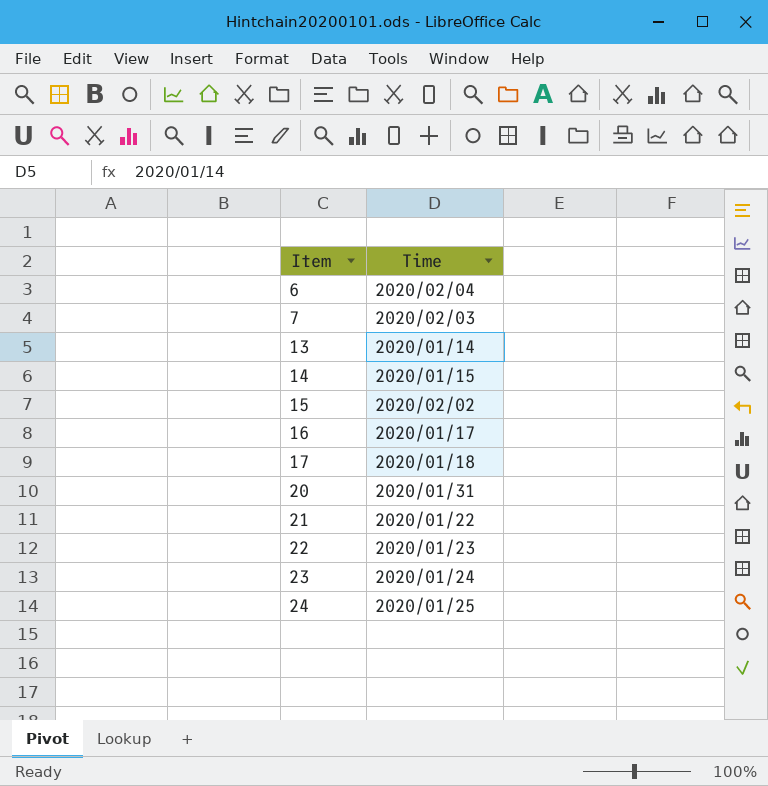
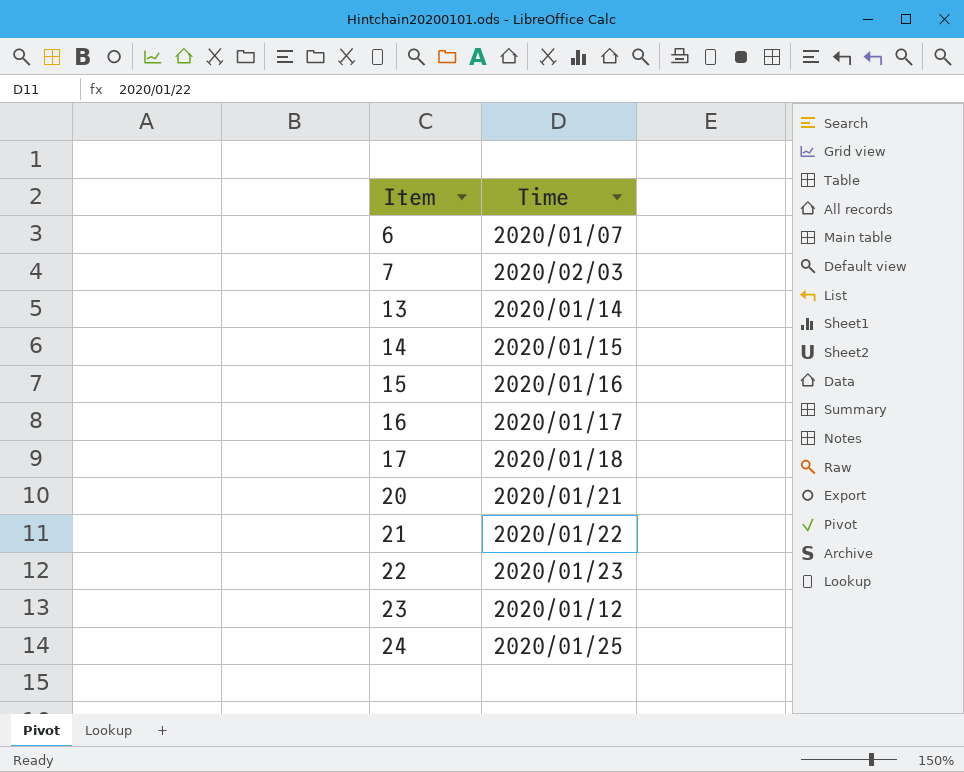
6 | Time: 2020/02/04 -> 2020/01/07
15 | Time: 2020/02/02 -> 2020/01/16
20 | Time: 2020/01/31 -> 2020/01/21
23 | Time: 2020/01/24 -> 2020/01/12

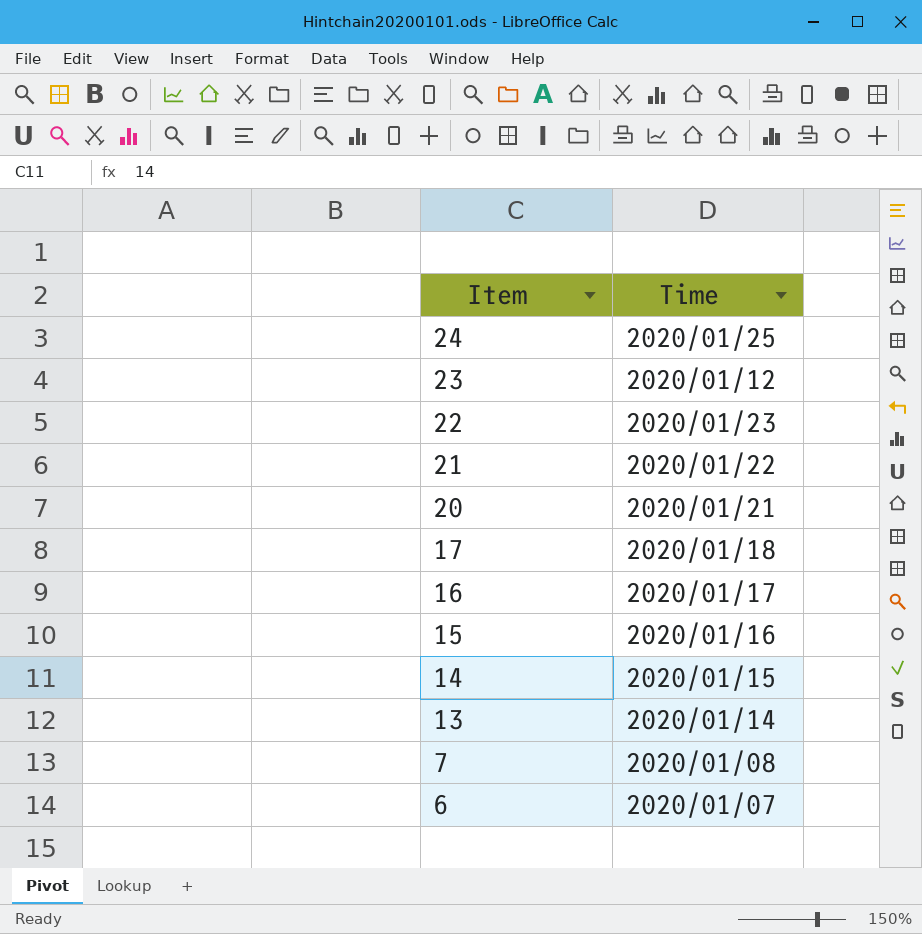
row order: Item ascending -> Item descending
7 | Time: 2020/02/03 -> 2020/01/08

